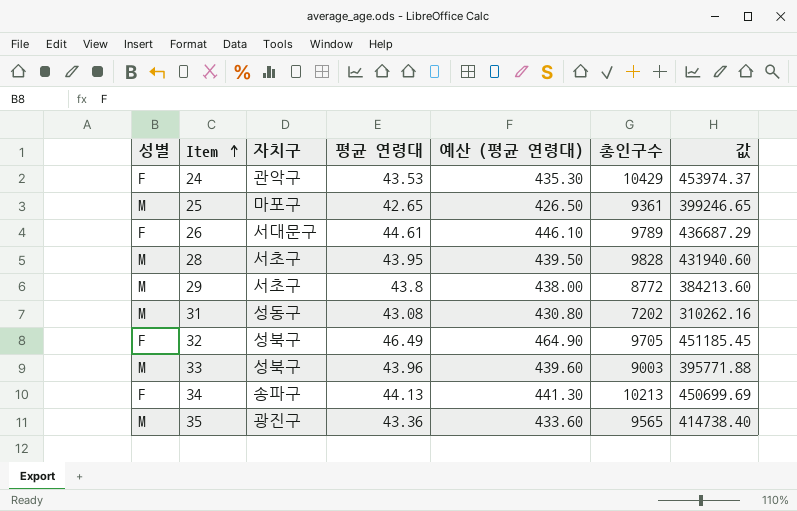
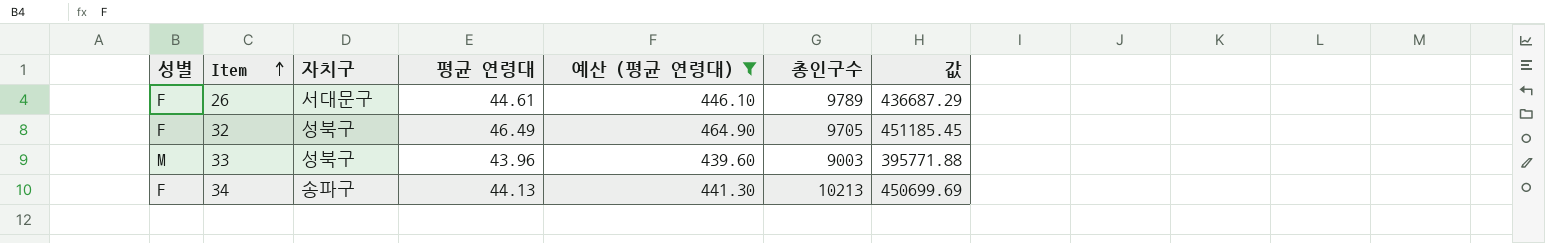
filter: none -> 예산 (평균 연령대) >= 439.60

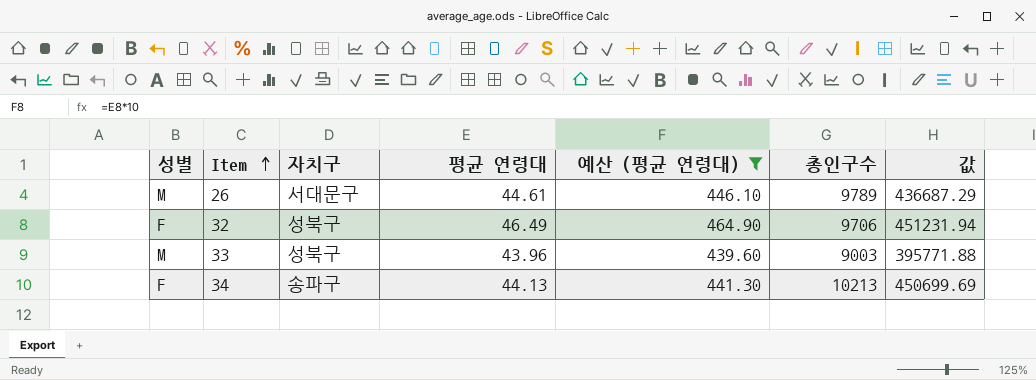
26 | 성별: F -> M
32 | 총인구수: 9705 -> 9706
32 | 값: 451185.45 -> 451231.94

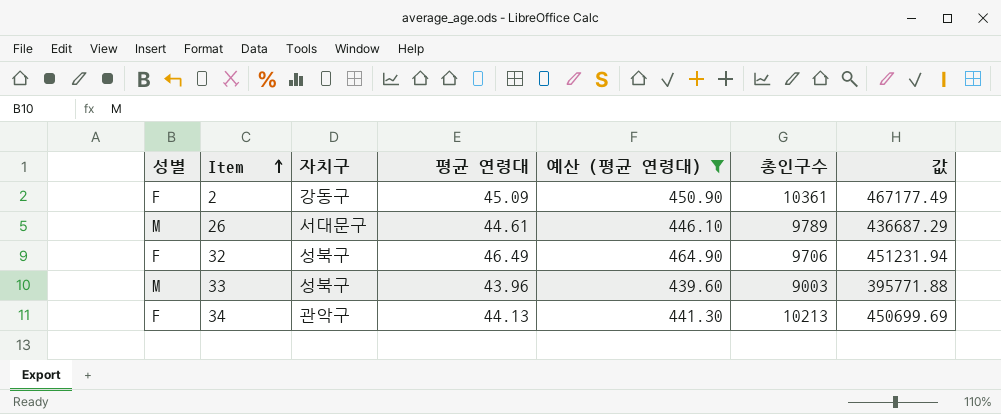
row 2: none -> F | 강동구 | 45.09 | 450.90 | 10361 | 467177.49
34 | 자치구: 송파구 -> 관악구

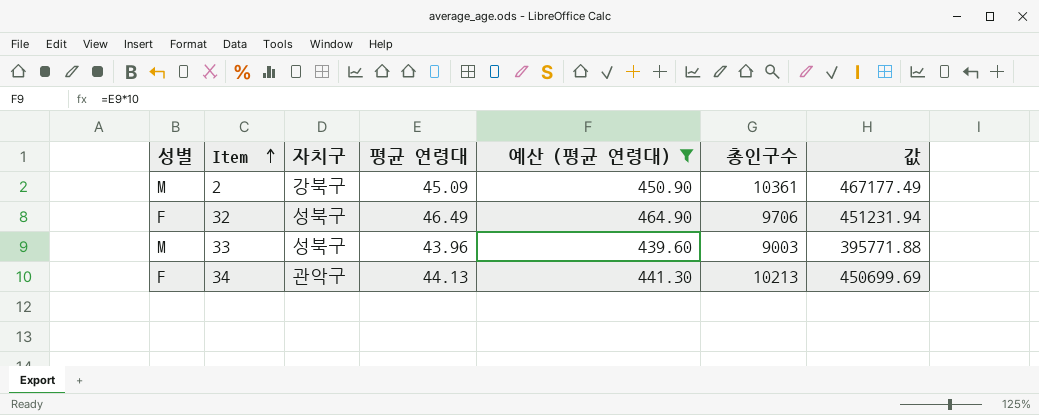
row 26: M | 서대문구 | 44.61 | 446.10 | 9789 | 436687.29 -> none
2 | 성별: F -> M
2 | 자치구: 강동구 -> 강북구

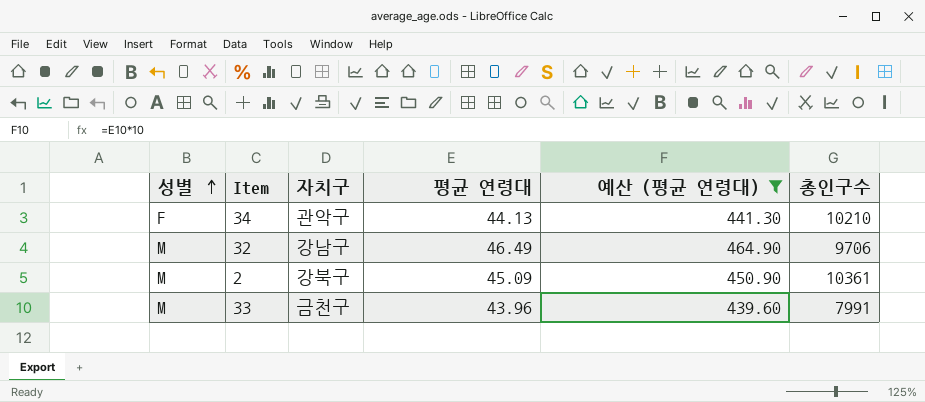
row order: Item ascending -> 성별 ascending
column 값 | formula: [평균 연령대] * [총인구수] -> none
34 | 총인구수: 10213 -> 10210
32 | 성별: F -> M
32 | 자치구: 성북구 -> 강남구
33 | 자치구: 성북구 -> 금천구
33 | 총인구수: 9003 -> 7991

